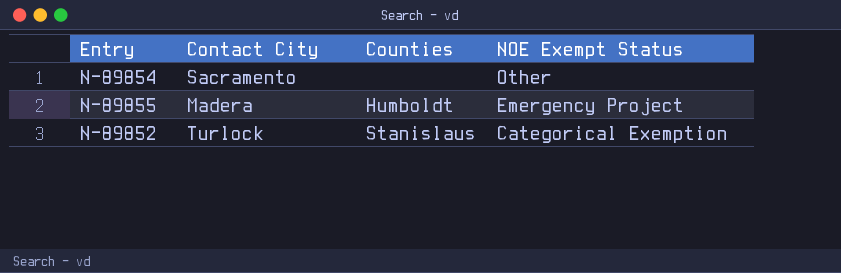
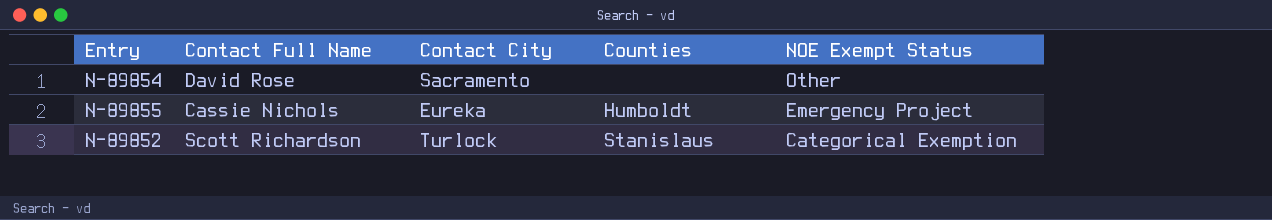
column Contact Full Name | position: none -> 2
N-89855 | Contact City: Madera -> Eureka

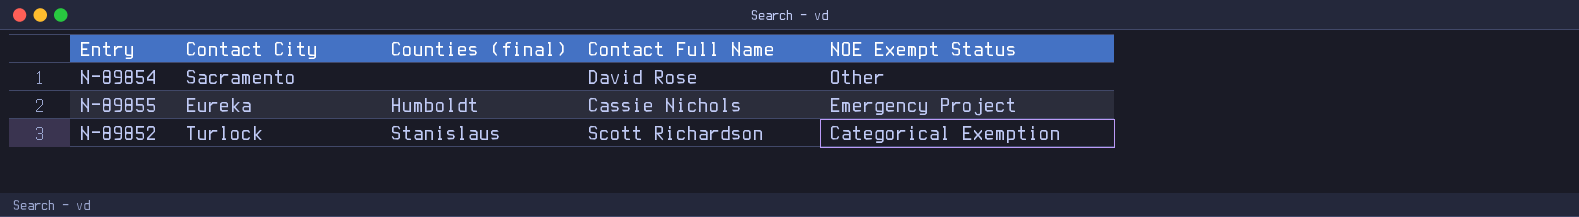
column name: Counties -> Counties (final)
column Contact Full Name | position: 2 -> 4

